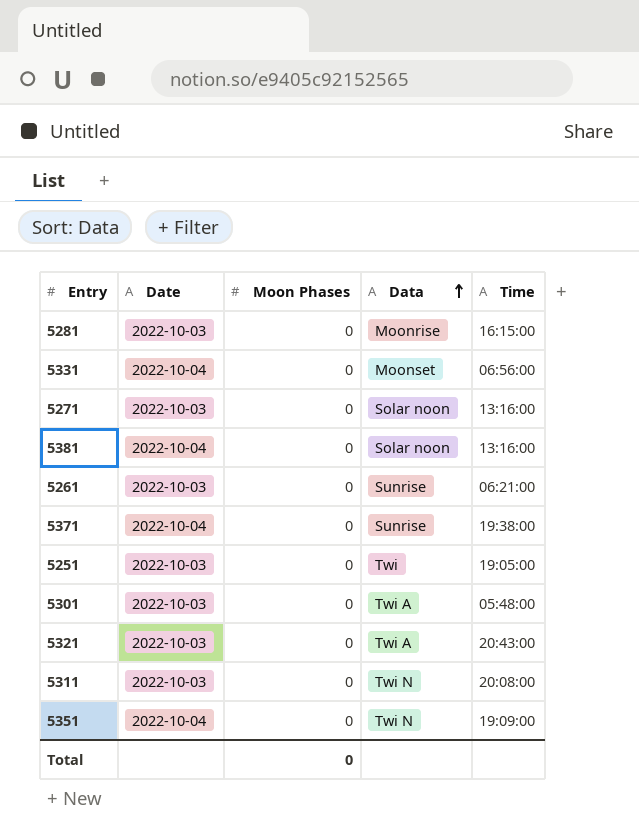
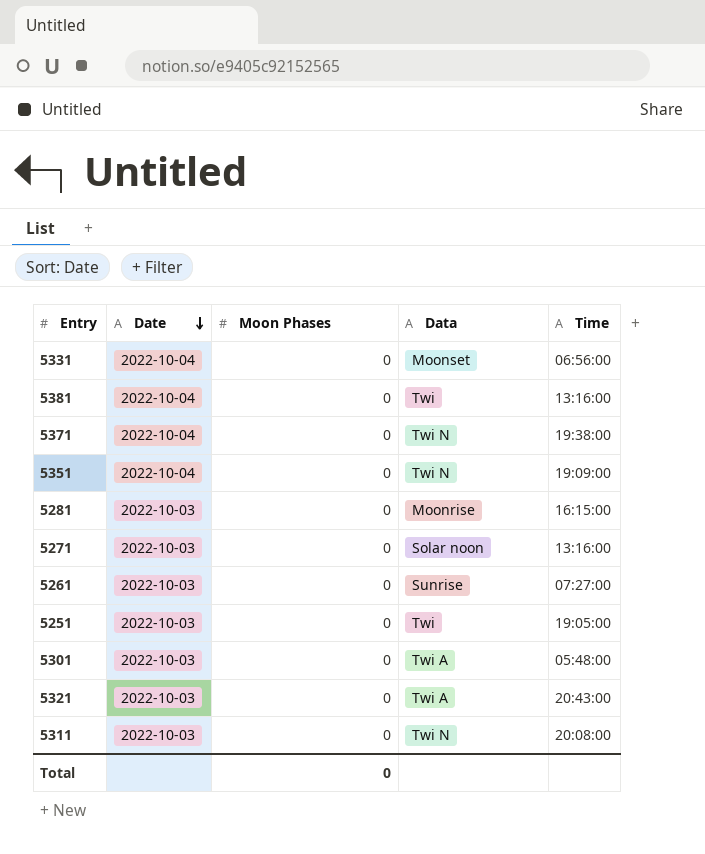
row order: Data ascending -> Date descending
5381 | Data: Solar noon -> Twi
5371 | Data: Sunrise -> Twi N
5261 | Time: 06:21:00 -> 07:27:00

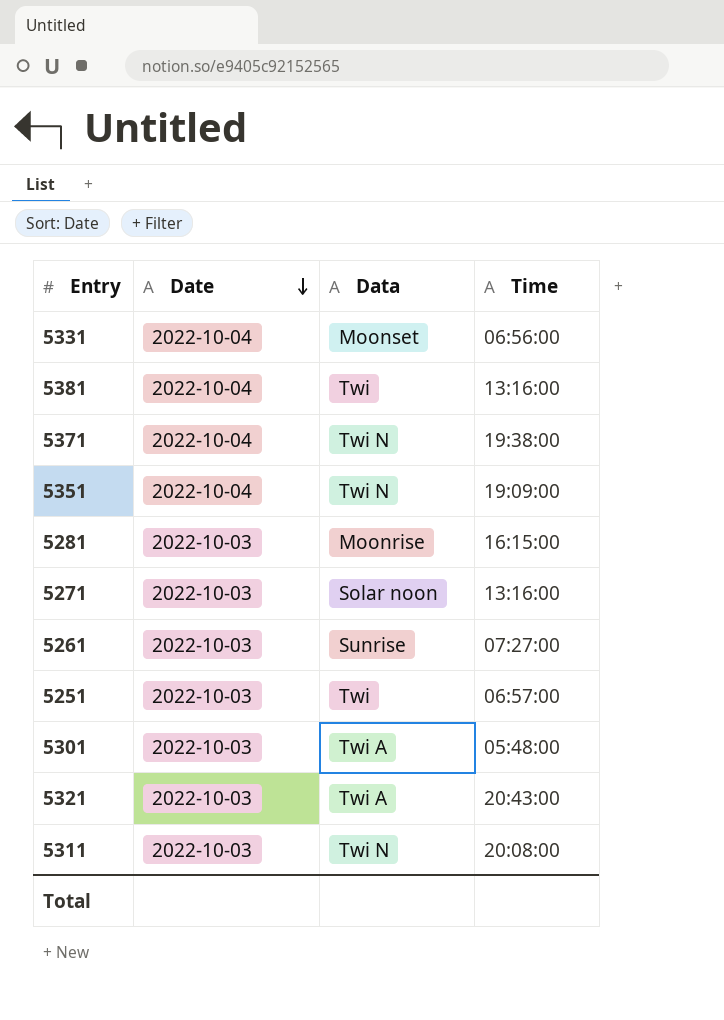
column Moon Phases | position: 3 -> none
5251 | Time: 19:05:00 -> 06:57:00

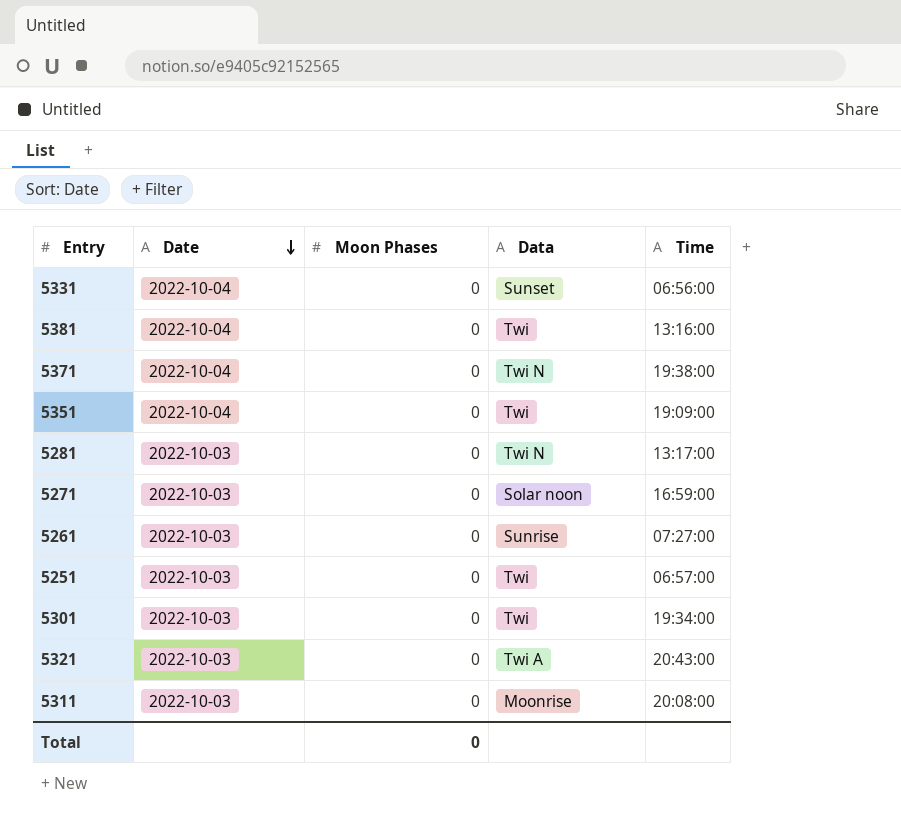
column Moon Phases | position: none -> 3
5331 | Data: Moonset -> Sunset
5351 | Data: Twi N -> Twi
5281 | Data: Moonrise -> Twi N
5281 | Time: 16:15:00 -> 13:17:00
5271 | Time: 13:16:00 -> 16:59:00
5301 | Data: Twi A -> Twi
5301 | Time: 05:48:00 -> 19:34:00
5311 | Data: Twi N -> Moonrise

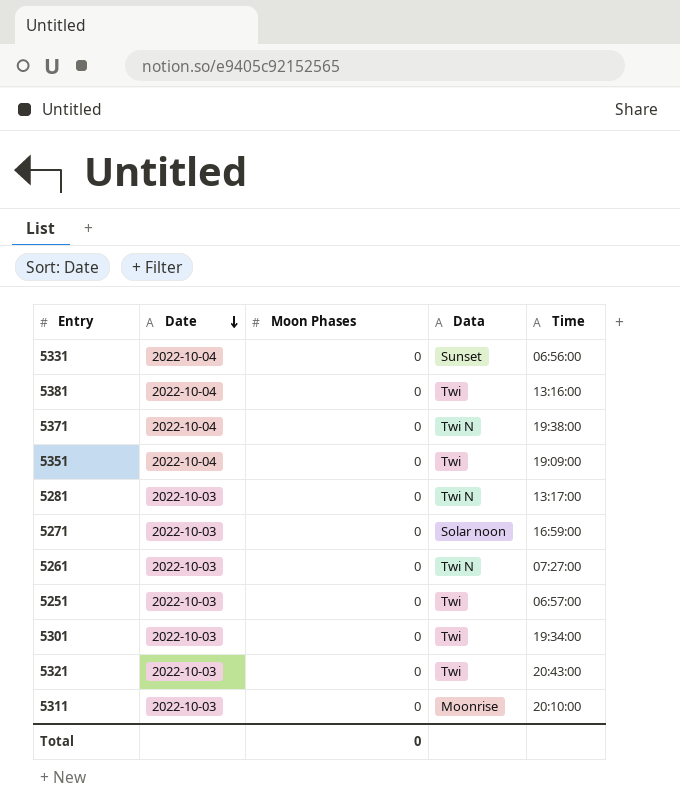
5261 | Data: Sunrise -> Twi N
5321 | Data: Twi A -> Twi
5311 | Time: 20:08:00 -> 20:10:00

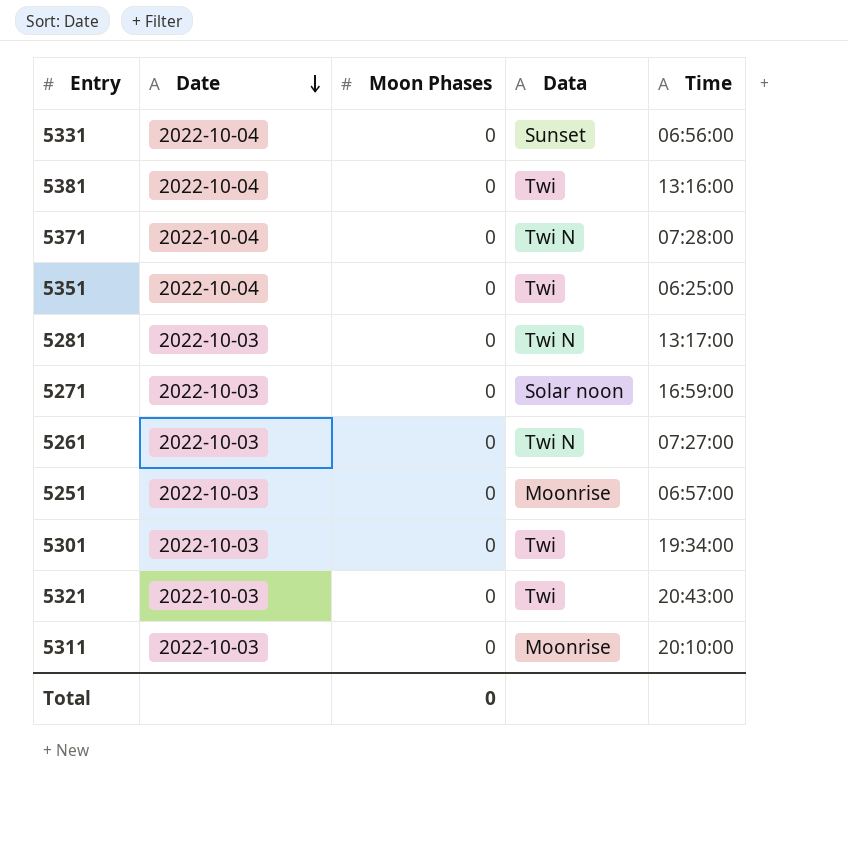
5371 | Time: 19:38:00 -> 07:28:00
5351 | Time: 19:09:00 -> 06:25:00
5251 | Data: Twi -> Moonrise

